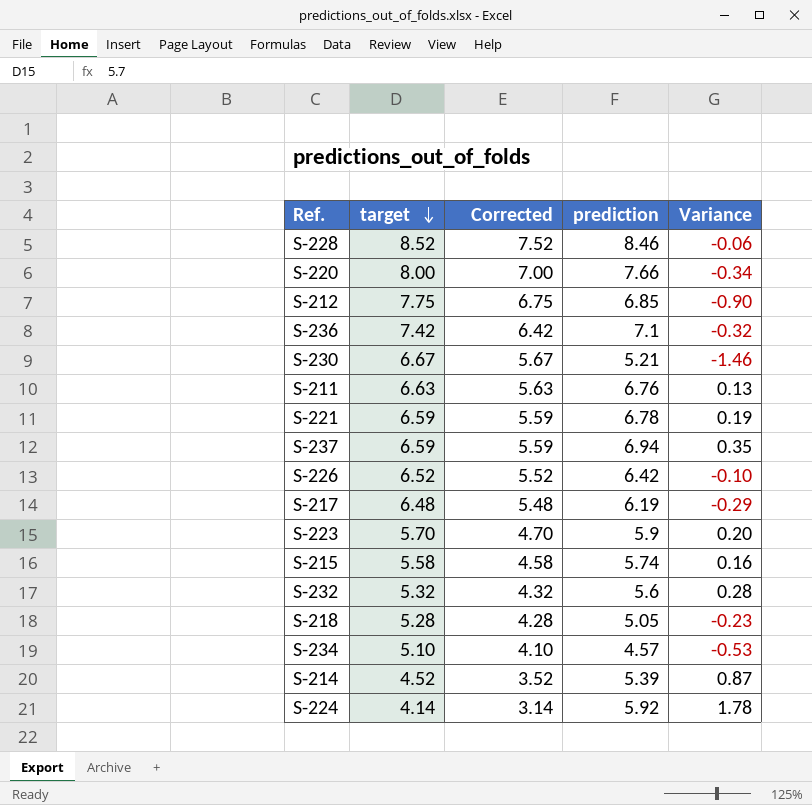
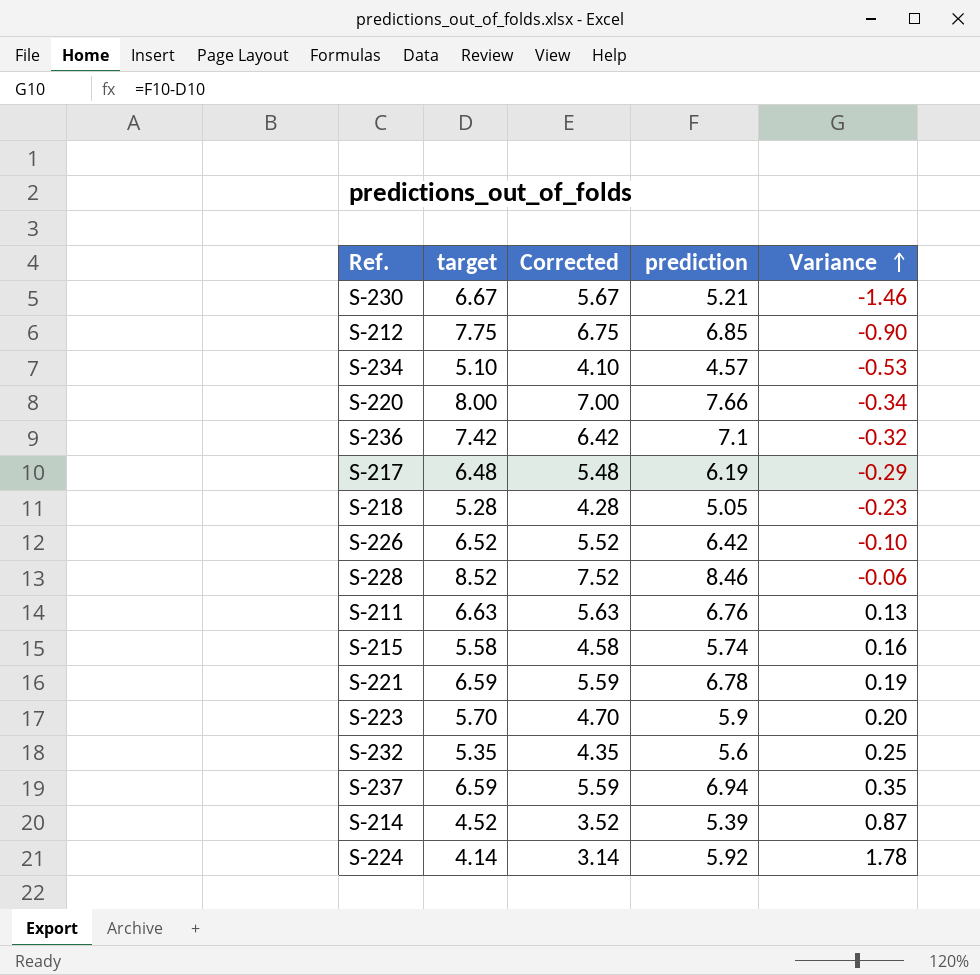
row order: target descending -> Variance ascending
S-232 | target: 5.32 -> 5.35
S-232 | Corrected: 4.32 -> 4.35
S-232 | Variance: 0.28 -> 0.25

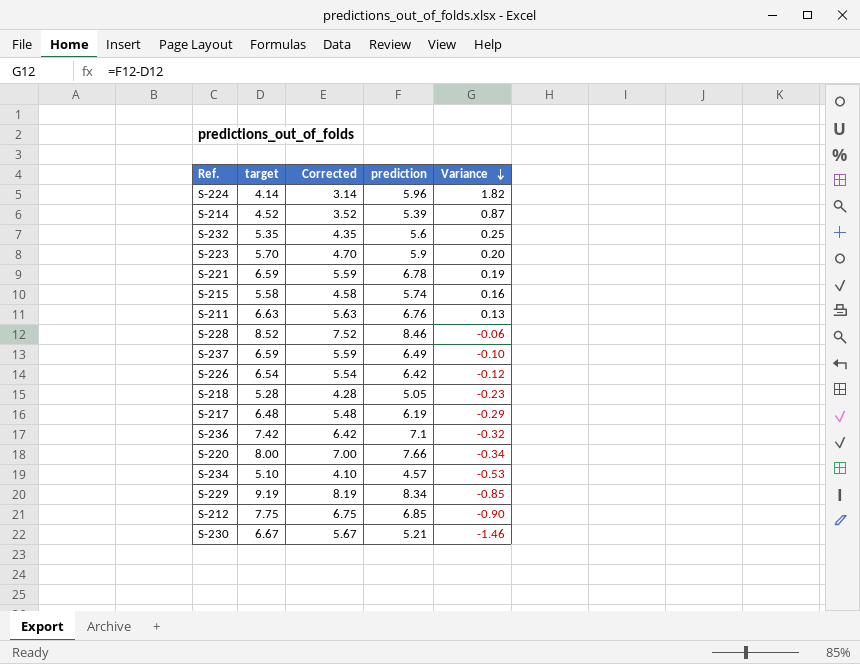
row order: Variance ascending -> Variance descending
S-224 | prediction: 5.92 -> 5.96
S-224 | Variance: 1.78 -> 1.82
S-237 | prediction: 6.94 -> 6.49
S-237 | Variance: 0.35 -> -0.10
S-226 | target: 6.52 -> 6.54
S-226 | Corrected: 5.52 -> 5.54
S-226 | Variance: -0.10 -> -0.12
row S-229: none -> 9.19 | 8.19 | 8.34 | -0.85

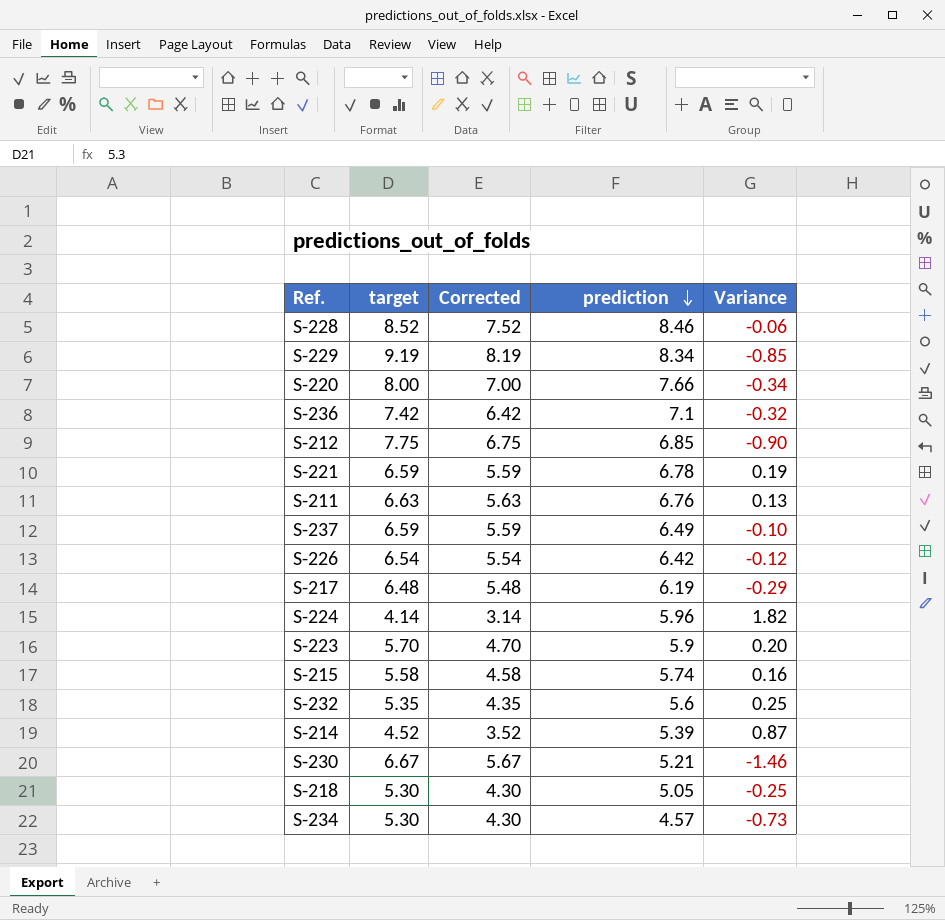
row order: Variance descending -> prediction descending
S-218 | target: 5.28 -> 5.30
S-218 | Corrected: 4.28 -> 4.30
S-218 | Variance: -0.23 -> -0.25
S-234 | target: 5.10 -> 5.30
S-234 | Corrected: 4.10 -> 4.30
S-234 | Variance: -0.53 -> -0.73

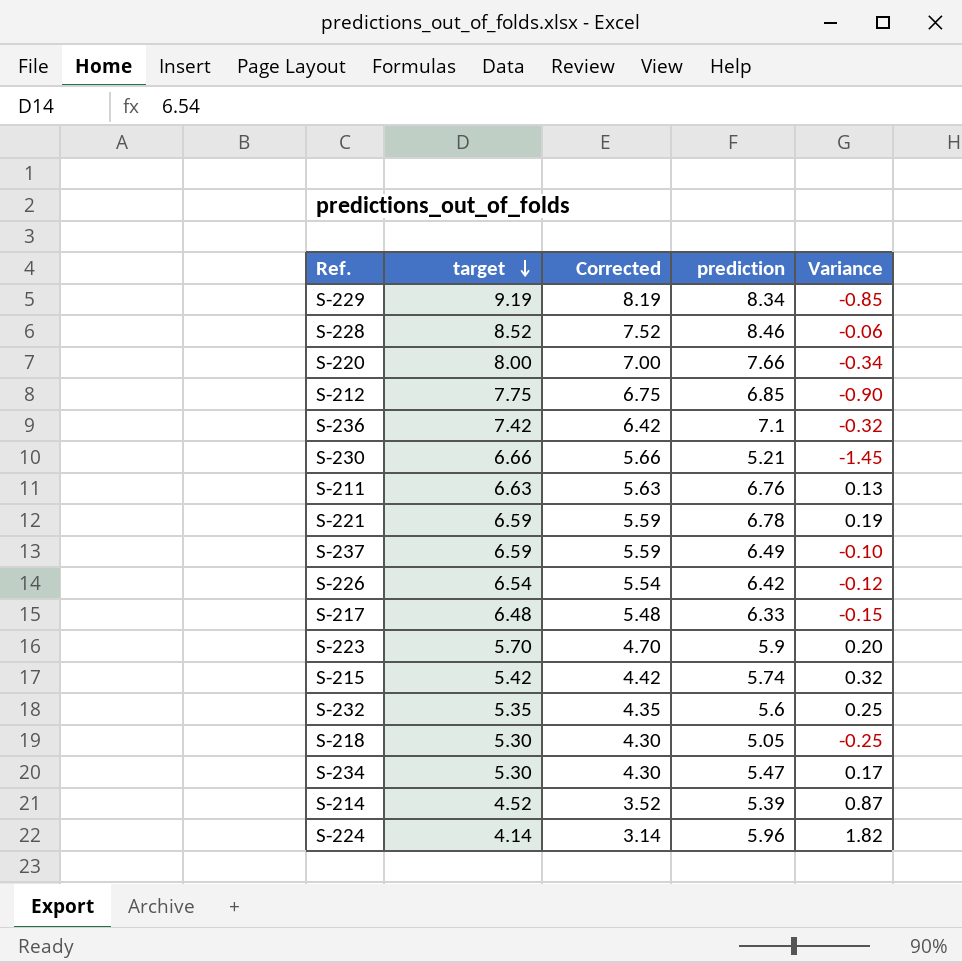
row order: prediction descending -> target descending
S-230 | target: 6.67 -> 6.66
S-230 | Corrected: 5.67 -> 5.66
S-230 | Variance: -1.46 -> -1.45
S-217 | prediction: 6.19 -> 6.33
S-217 | Variance: -0.29 -> -0.15
S-215 | target: 5.58 -> 5.42
S-215 | Corrected: 4.58 -> 4.42
S-215 | Variance: 0.16 -> 0.32
S-234 | prediction: 4.57 -> 5.47
S-234 | Variance: -0.73 -> 0.17

